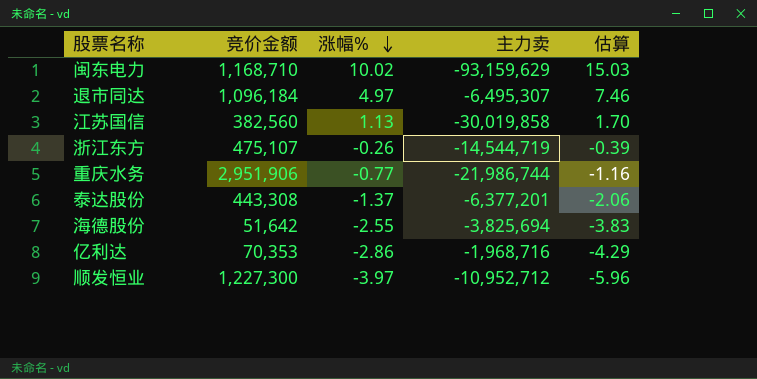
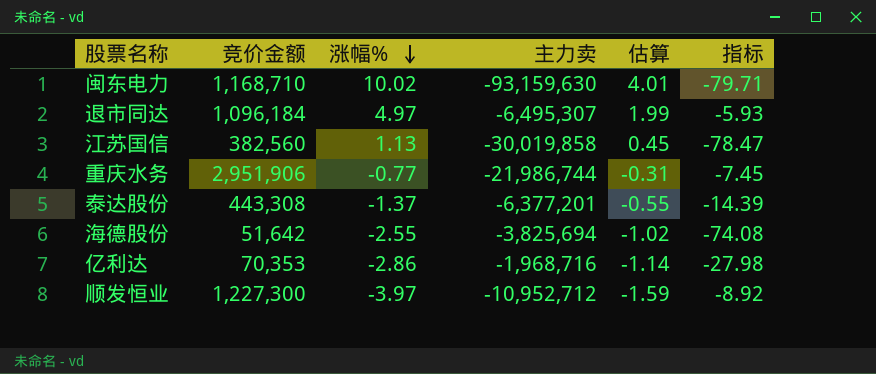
column 估算 | formula: [涨幅%] * 1.5 -> [涨幅%] * 0.4
column 指标 | formula: none -> [主力卖] / [竞价金额]
row 浙江东方: 475,107 | -0.26 | -14,544,719 | -0.39 -> none
闽东电力 | 主力卖: -93,159,629 -> -93,159,630

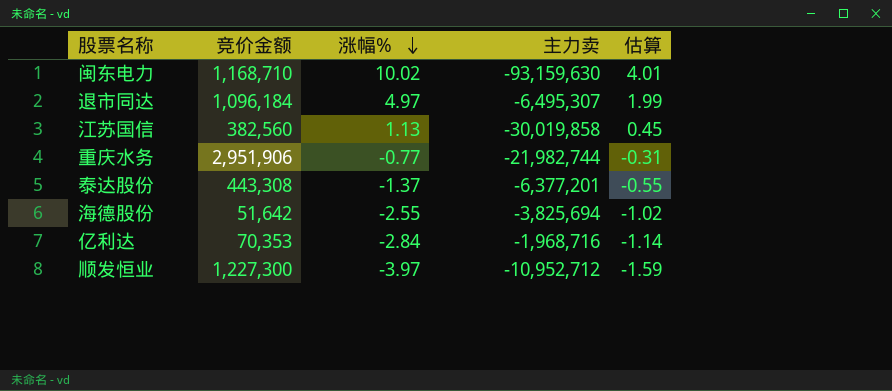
column 指标 | formula: [主力卖] / [竞价金额] -> none
重庆水务 | 主力卖: -21,986,744 -> -21,982,744
亿利达 | 涨幅%: -2.86 -> -2.84

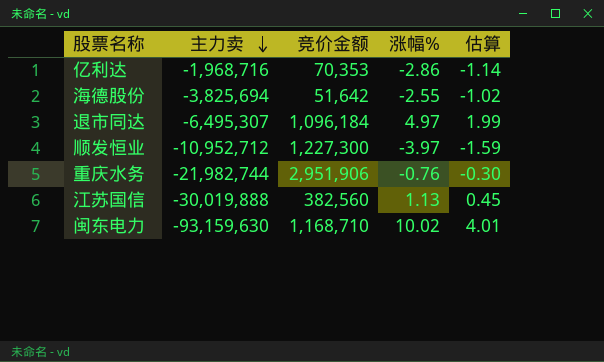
row order: 涨幅% descending -> 主力卖 descending
column 主力卖 | position: 4 -> 2
row 泰达股份: 443,308 | -1.37 | -6,377,201 | -0.55 -> none
亿利达 | 涨幅%: -2.84 -> -2.86
重庆水务 | 涨幅%: -0.77 -> -0.76
重庆水务 | 估算: -0.31 -> -0.30
江苏国信 | 主力卖: -30,019,858 -> -30,019,888

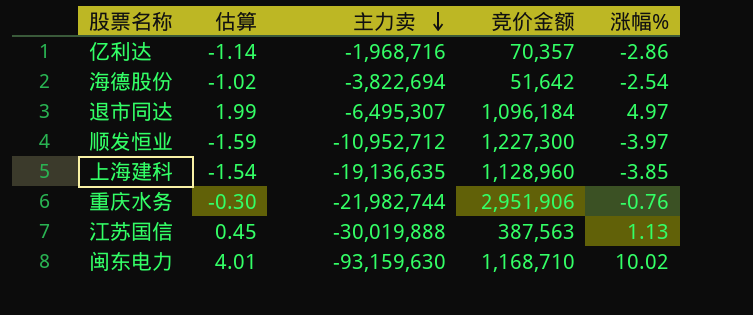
column 估算 | position: 5 -> 2
亿利达 | 竞价金额: 70,353 -> 70,357
海德股份 | 主力卖: -3,825,694 -> -3,822,694
海德股份 | 涨幅%: -2.55 -> -2.54
row 上海建科: none -> -1.54 | -19,136,635 | 1,128,960 | -3.85
江苏国信 | 竞价金额: 382,560 -> 387,563

